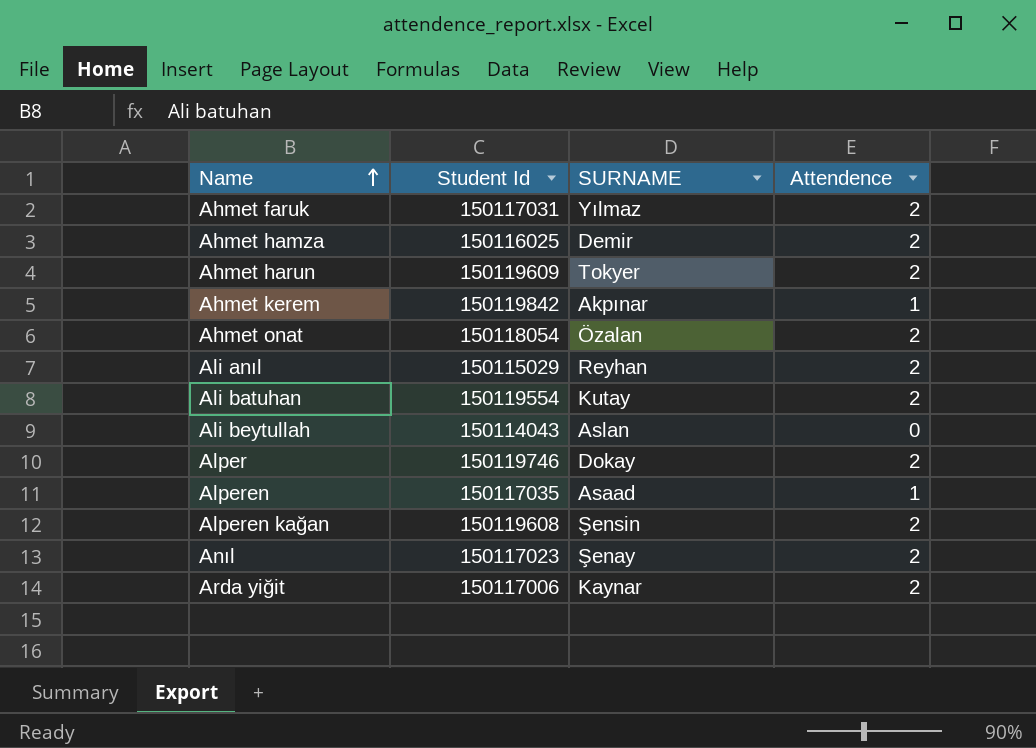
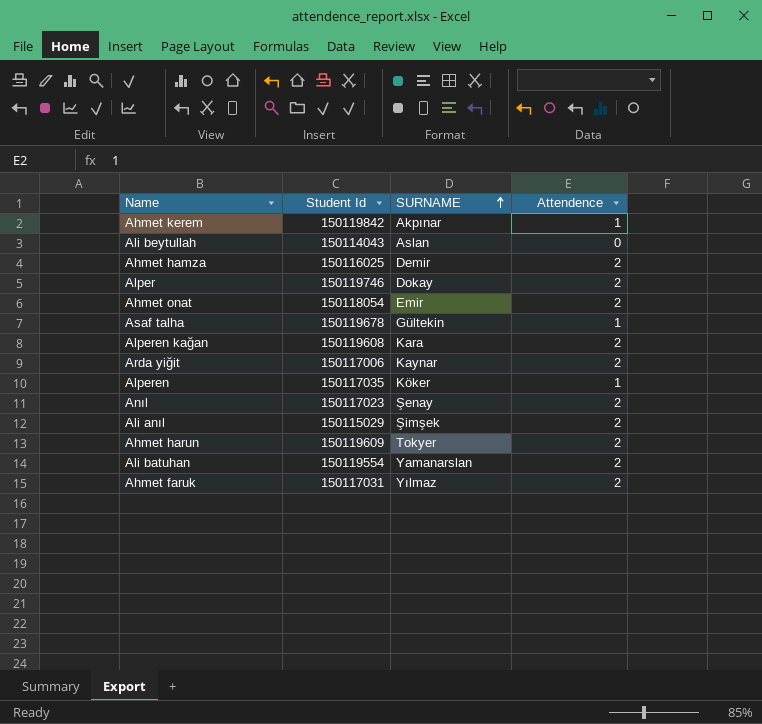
row order: Name ascending -> SURNAME ascending
Ahmet onat | SURNAME: Özalan -> Emir
row Asaf talha: none -> 150119678 | Gültekin | 1
Alperen kağan | SURNAME: Şensin -> Kara
Alperen | SURNAME: Asaad -> Köker
Ali anıl | SURNAME: Reyhan -> Şimşek
Ali batuhan | SURNAME: Kutay -> Yamanarslan

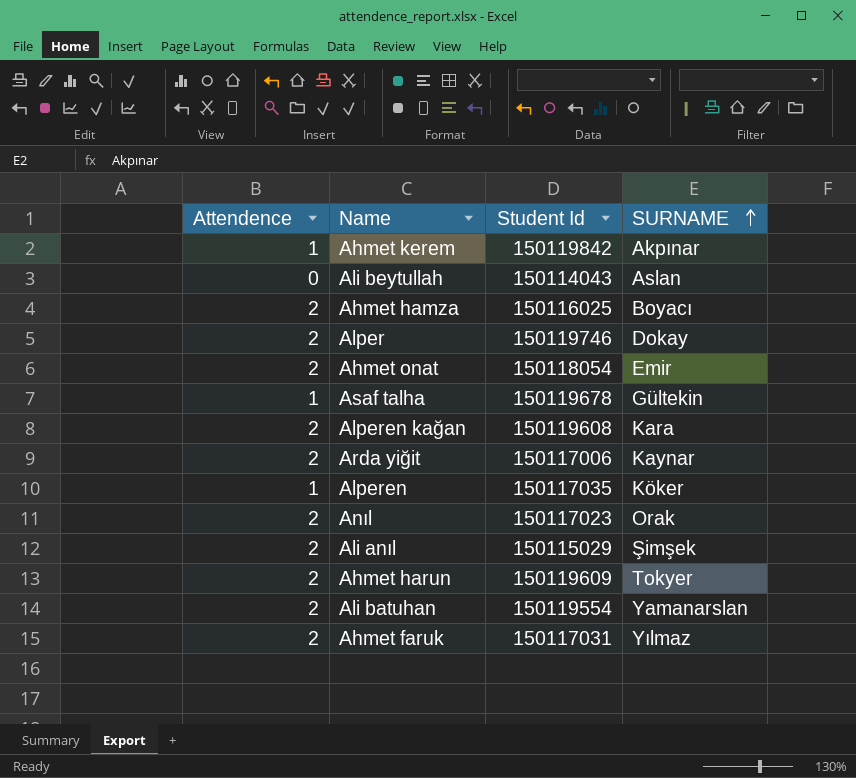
column Attendence | position: 4 -> 1
Ahmet hamza | SURNAME: Demir -> Boyacı
Anıl | SURNAME: Şenay -> Orak

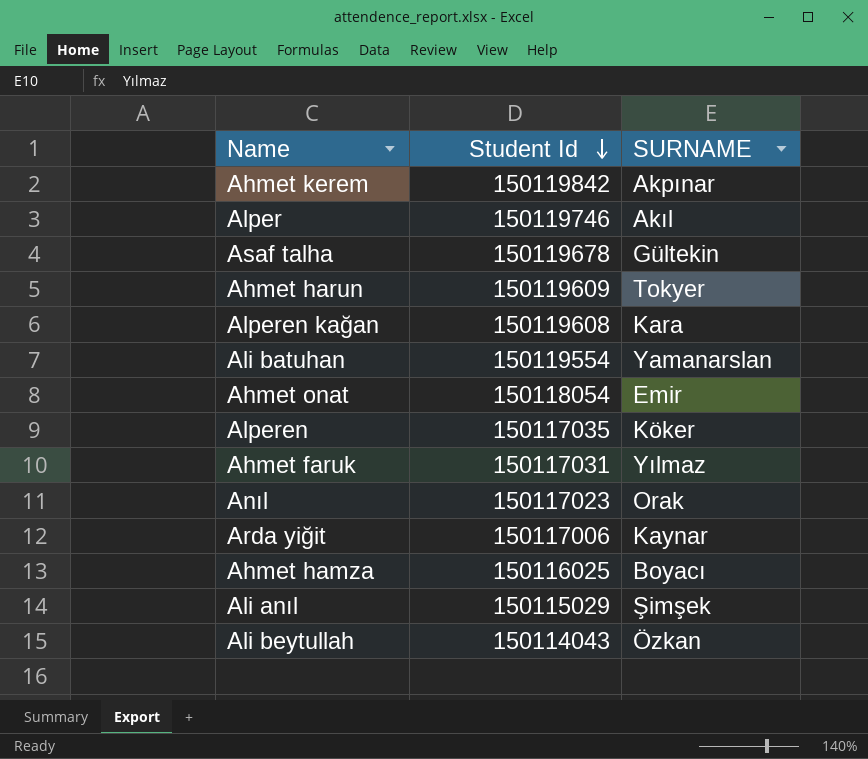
row order: SURNAME ascending -> Student Id descending
column Attendence | position: 1 -> none
Alper | SURNAME: Dokay -> Akıl
Ali beytullah | SURNAME: Aslan -> Özkan

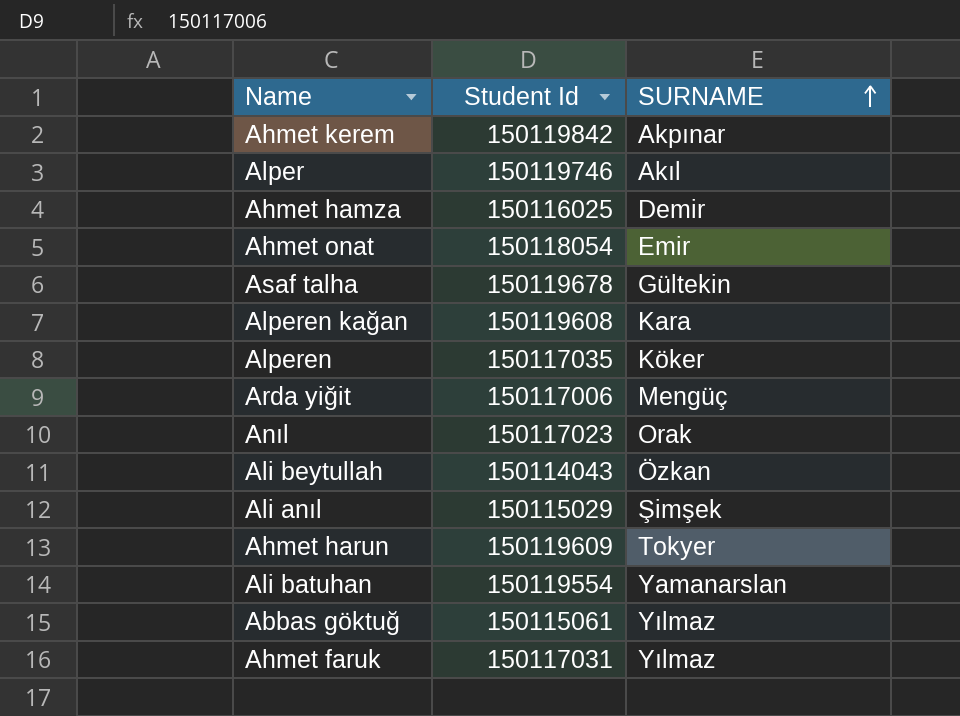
row order: Student Id descending -> SURNAME ascending
Ahmet hamza | SURNAME: Boyacı -> Demir
Arda yiğit | SURNAME: Kaynar -> Mengüç
row Abbas göktuğ: none -> 150115061 | Yılmaz

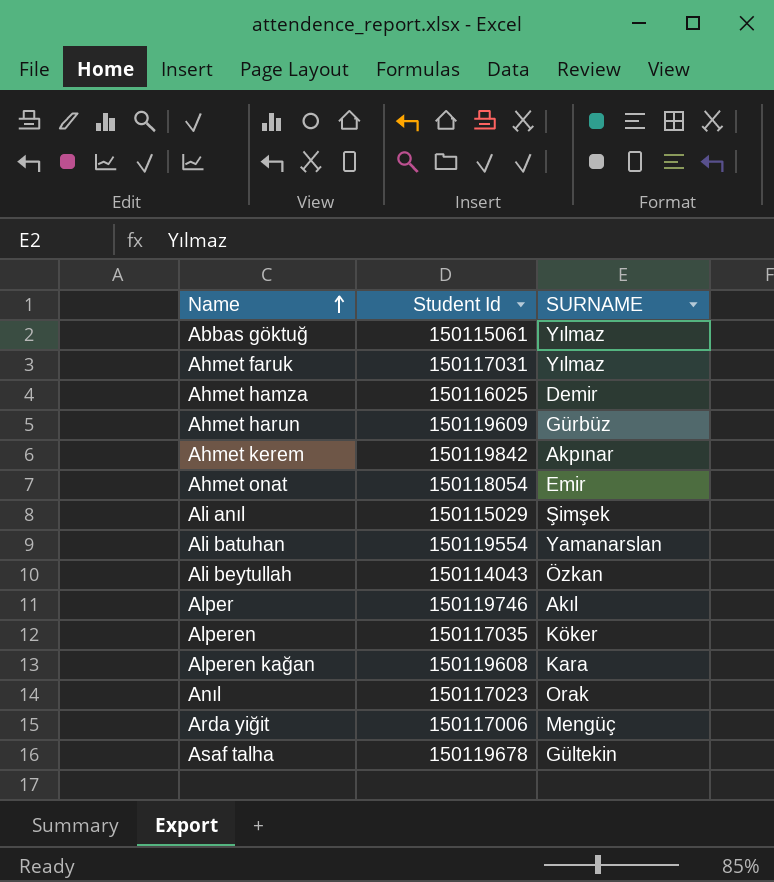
row order: SURNAME ascending -> Name ascending
Ahmet harun | SURNAME: Tokyer -> Gürbüz

